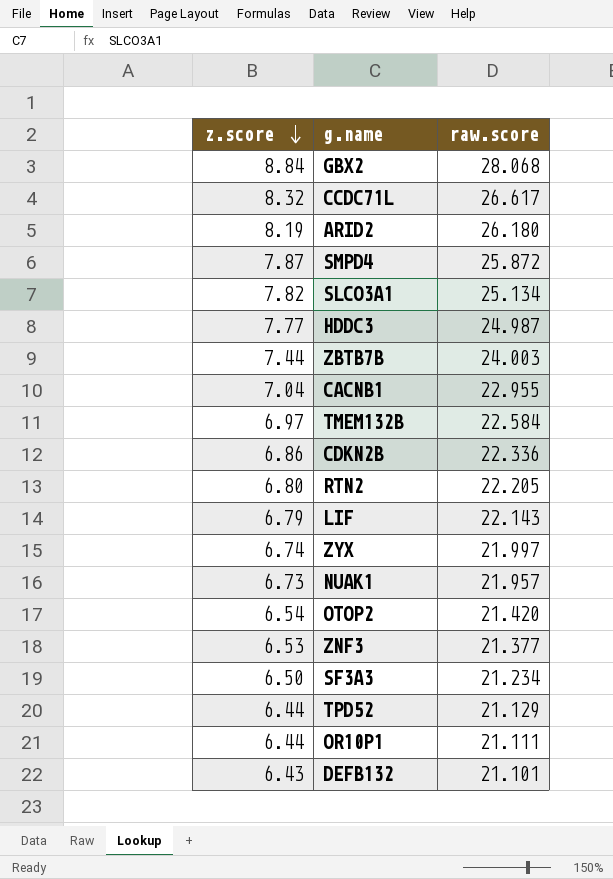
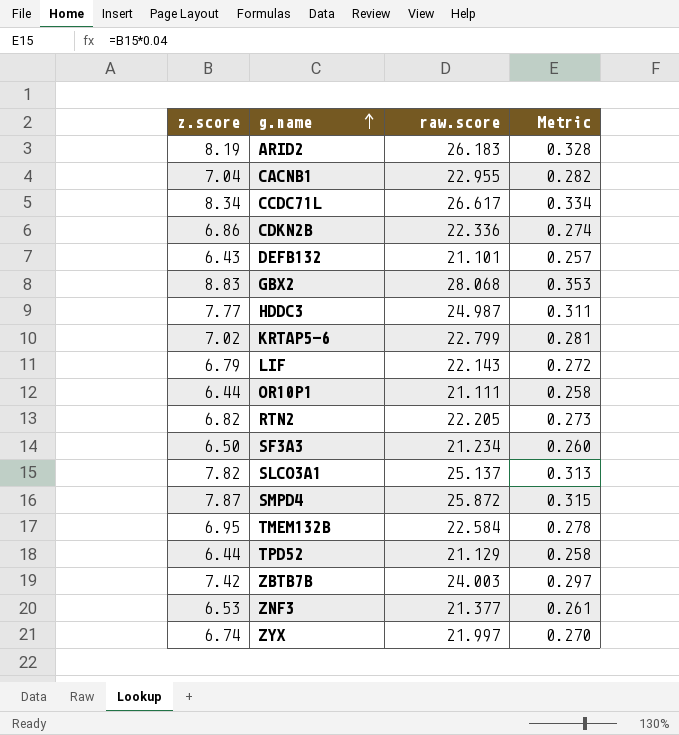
row order: z.score descending -> g.name ascending
column Metric | formula: none -> [z.score] * 0.04
row NUAK1: 6.73 | 21.957 -> none
row OTOP2: 6.54 | 21.420 -> none
ARID2 | raw.score: 26.180 -> 26.183
CCDC71L | z.score: 8.32 -> 8.34
GBX2 | z.score: 8.84 -> 8.83
row KRTAP5-6: none -> 7.02 | 22.799 | 0.281
RTN2 | z.score: 6.80 -> 6.82
SLCO3A1 | raw.score: 25.134 -> 25.137
TMEM132B | z.score: 6.97 -> 6.95
ZBTB7B | z.score: 7.44 -> 7.42

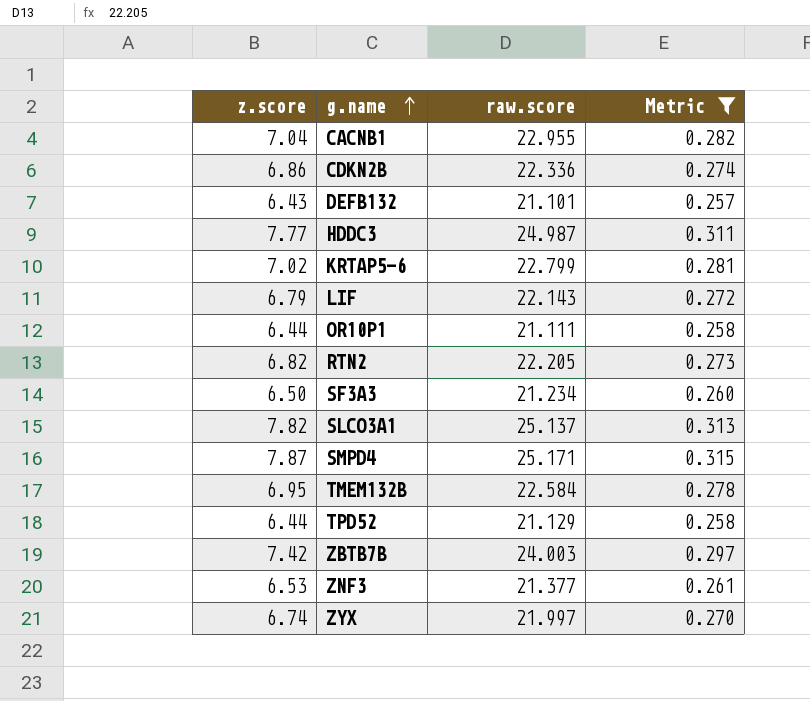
filter: none -> Metric <= 0.315
SMPD4 | raw.score: 25.872 -> 25.171

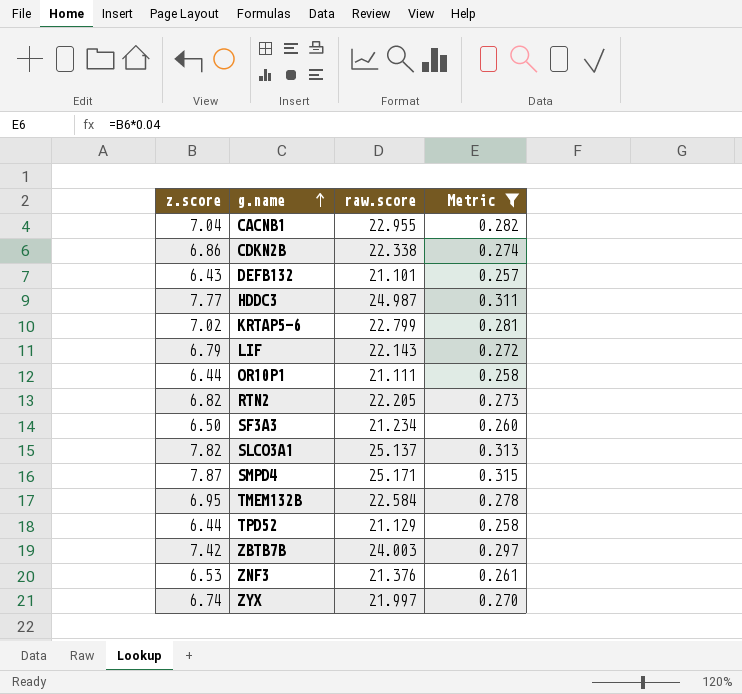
CDKN2B | raw.score: 22.336 -> 22.338
ZNF3 | raw.score: 21.377 -> 21.376

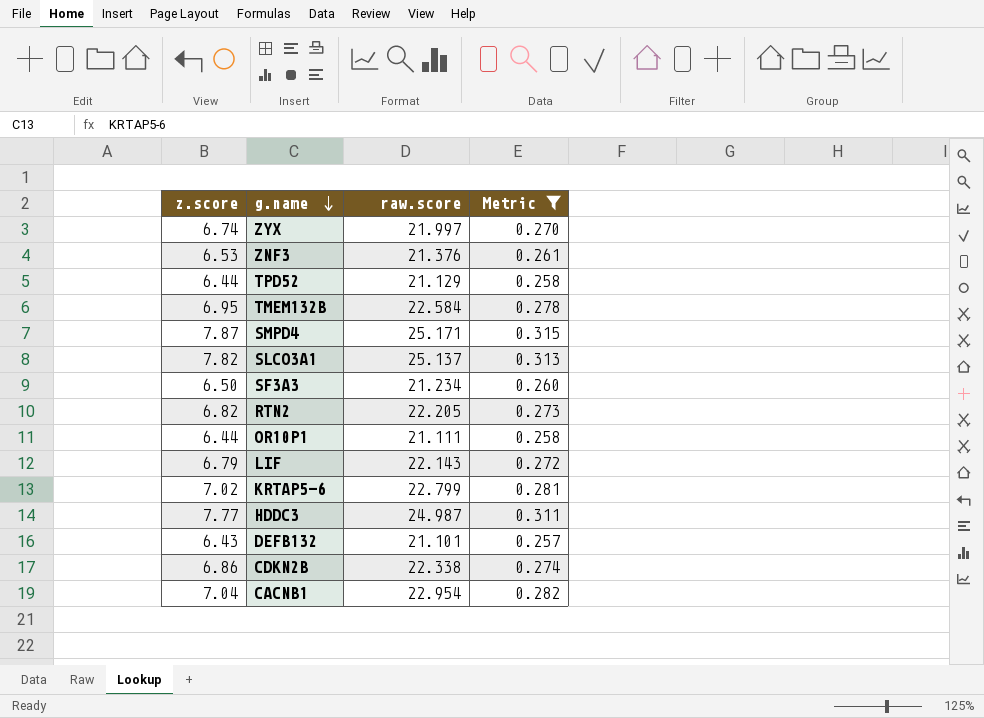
row order: g.name ascending -> g.name descending
row ZBTB7B: 7.42 | 24.003 | 0.297 -> none
CACNB1 | raw.score: 22.955 -> 22.954

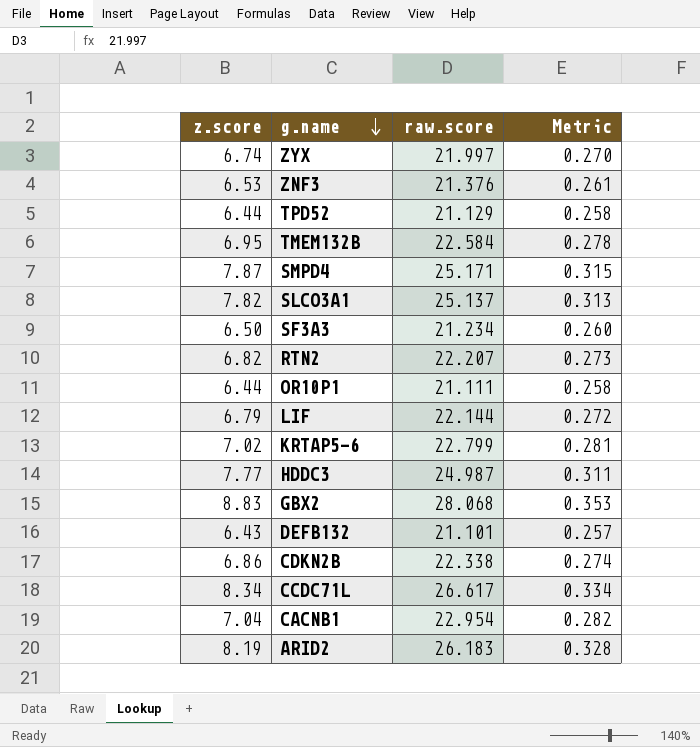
filter: Metric <= 0.315 -> none
RTN2 | raw.score: 22.205 -> 22.207
LIF | raw.score: 22.143 -> 22.144

